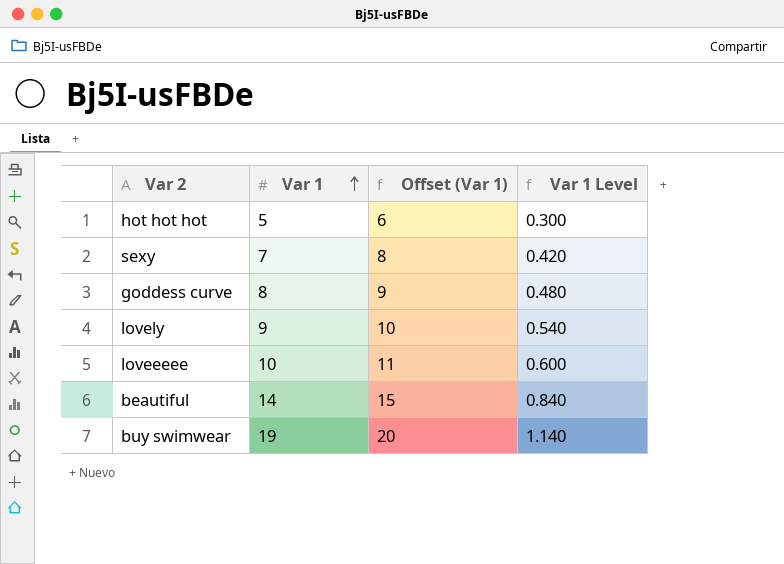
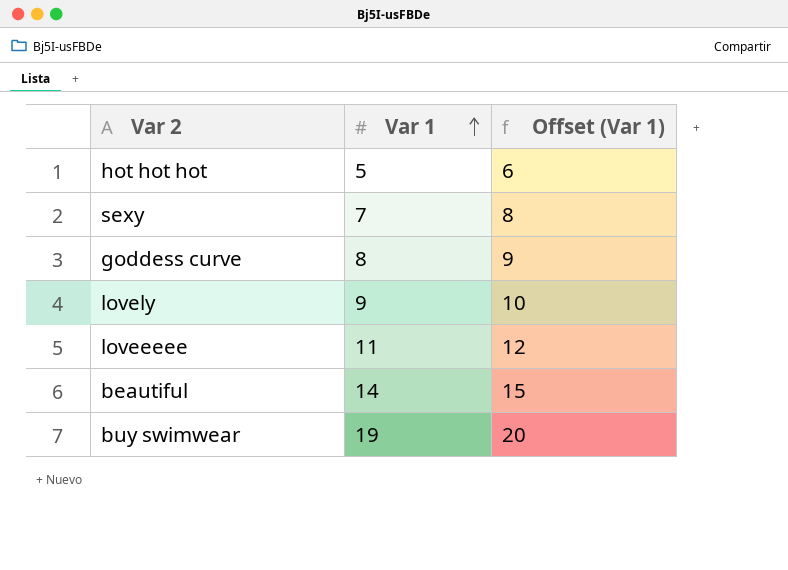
column Var 1 Level | formula: [Var 1] * 0.06 -> none
loveeeee | Var 1: 10 -> 11
loveeeee | Offset (Var 1): 11 -> 12

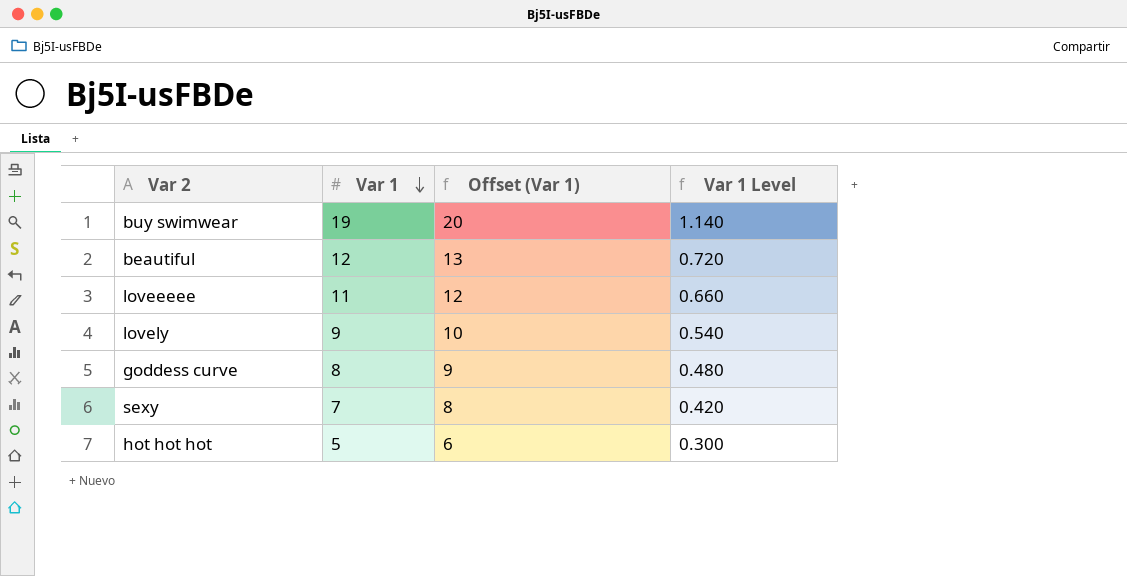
row order: Var 1 ascending -> Var 1 descending
column Var 1 Level | formula: none -> [Var 1] * 0.06
beautiful | Var 1: 14 -> 12
beautiful | Offset (Var 1): 15 -> 13

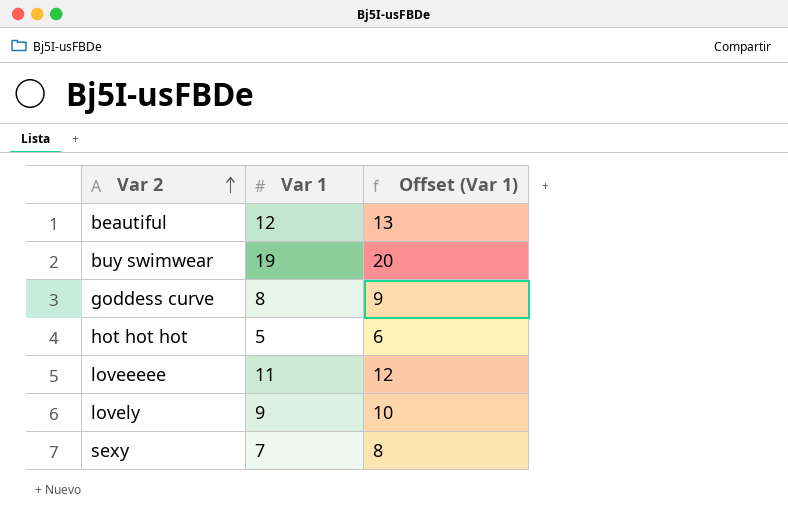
row order: Var 1 descending -> Var 2 ascending
column Var 1 Level | formula: [Var 1] * 0.06 -> none

